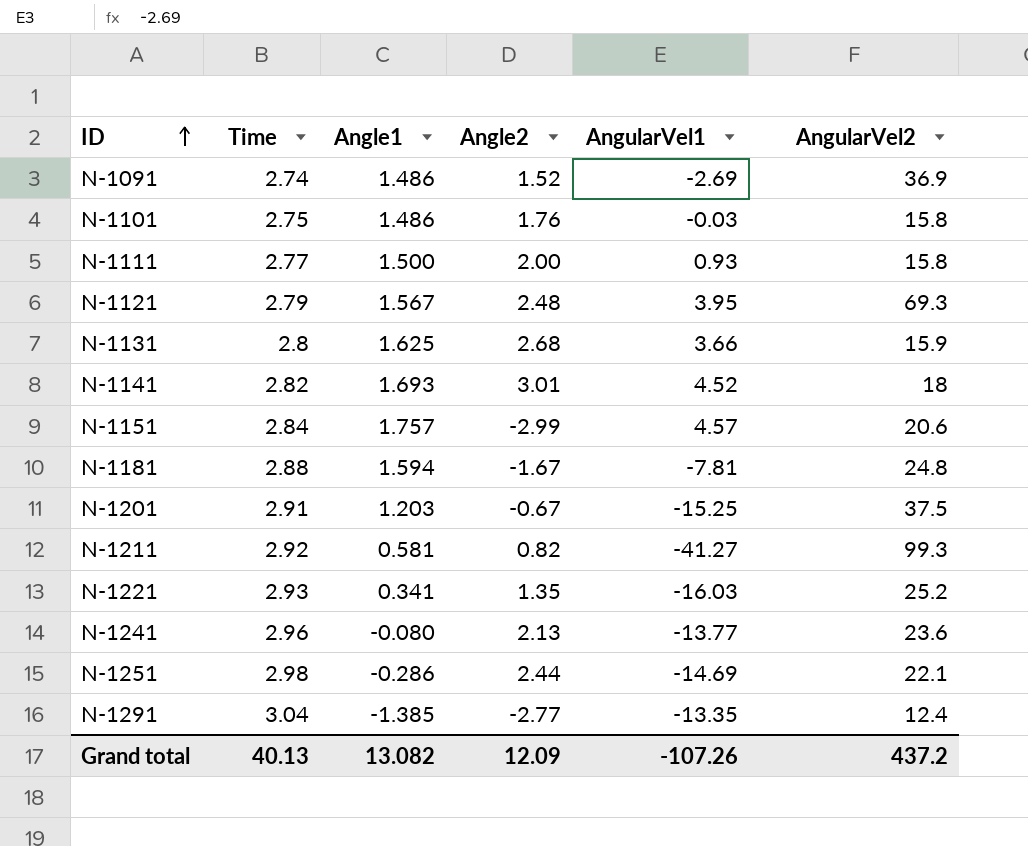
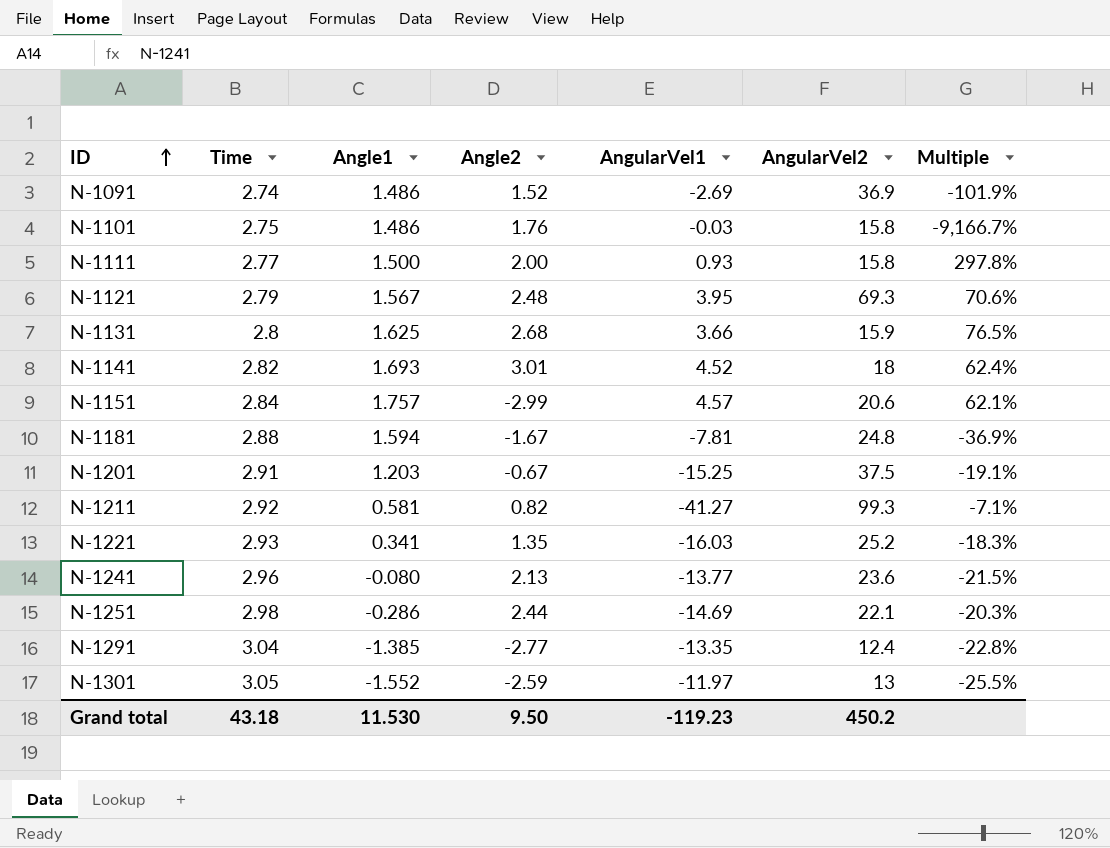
column Multiple | formula: none -> [Time] / [AngularVel1]
row N-1301: none -> 3.05 | -1.552 | -2.59 | -11.97 | 13 | -25.5%
Grand total | Time: 40.13 -> 43.18
Grand total | Angle1: 13.082 -> 11.530
Grand total | Angle2: 12.09 -> 9.50
Grand total | AngularVel1: -107.26 -> -119.23
Grand total | AngularVel2: 437.2 -> 450.2

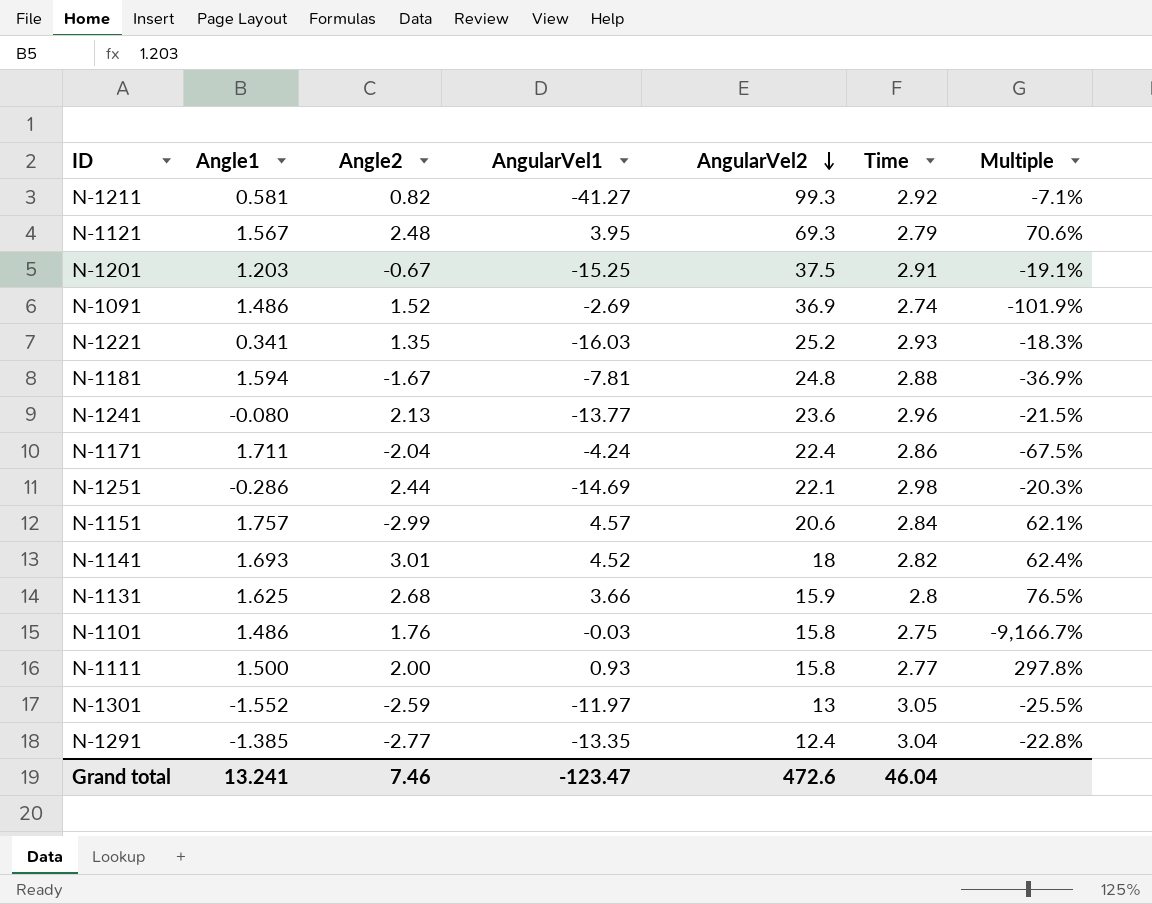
row order: ID ascending -> AngularVel2 descending
column Time | position: 2 -> 6
row N-1171: none -> 1.711 | -2.04 | -4.24 | 22.4 | 2.86 | -67.5%
Grand total | Angle1: 11.530 -> 13.241
Grand total | Angle2: 9.50 -> 7.46
Grand total | AngularVel1: -119.23 -> -123.47
Grand total | AngularVel2: 450.2 -> 472.6
Grand total | Time: 43.18 -> 46.04

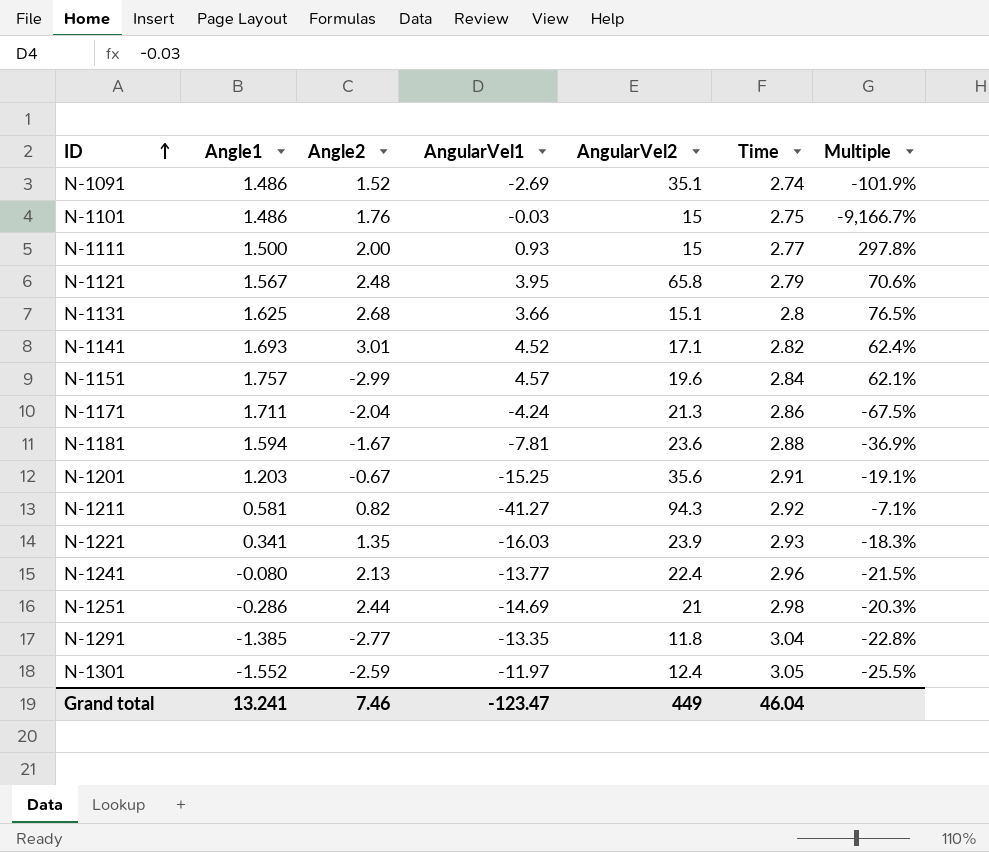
row order: AngularVel2 descending -> ID ascending
N-1091 | AngularVel2: 36.9 -> 35.1
N-1101 | AngularVel2: 15.8 -> 15
N-1111 | AngularVel2: 15.8 -> 15
N-1121 | AngularVel2: 69.3 -> 65.8
N-1131 | AngularVel2: 15.9 -> 15.1
N-1141 | AngularVel2: 18 -> 17.1
N-1151 | AngularVel2: 20.6 -> 19.6
N-1171 | AngularVel2: 22.4 -> 21.3
N-1181 | AngularVel2: 24.8 -> 23.6
N-1201 | AngularVel2: 37.5 -> 35.6
N-1211 | AngularVel2: 99.3 -> 94.3
N-1221 | AngularVel2: 25.2 -> 23.9
N-1241 | AngularVel2: 23.6 -> 22.4
N-1251 | AngularVel2: 22.1 -> 21
N-1291 | AngularVel2: 12.4 -> 11.8
N-1301 | AngularVel2: 13 -> 12.4
Grand total | AngularVel2: 472.6 -> 449

